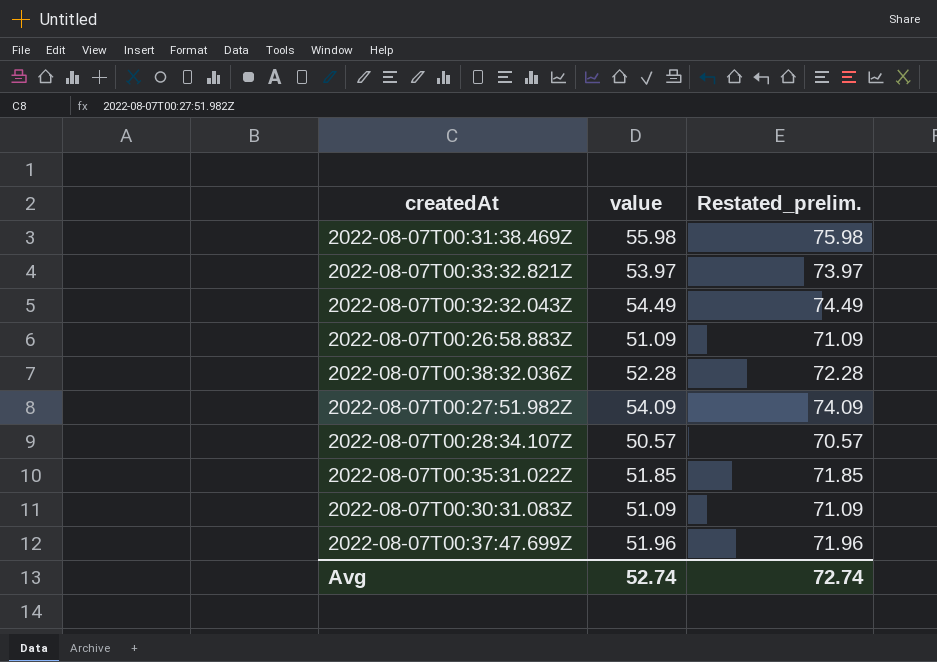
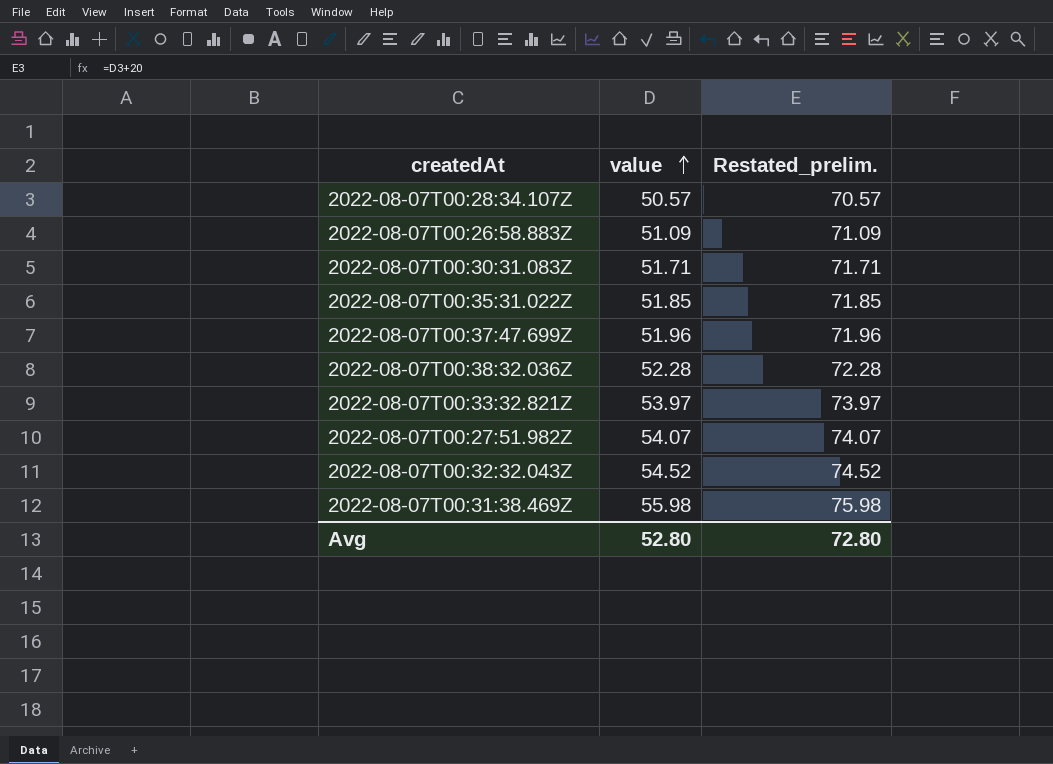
row order: none -> value ascending
2022-08-07T00:30:31.083Z | value: 51.09 -> 51.71
2022-08-07T00:30:31.083Z | Restated_prelim.: 71.09 -> 71.71
2022-08-07T00:27:51.982Z | value: 54.09 -> 54.07
2022-08-07T00:27:51.982Z | Restated_prelim.: 74.09 -> 74.07
2022-08-07T00:32:32.043Z | value: 54.49 -> 54.52
2022-08-07T00:32:32.043Z | Restated_prelim.: 74.49 -> 74.52
Avg | value: 52.74 -> 52.80
Avg | Restated_prelim.: 72.74 -> 72.80

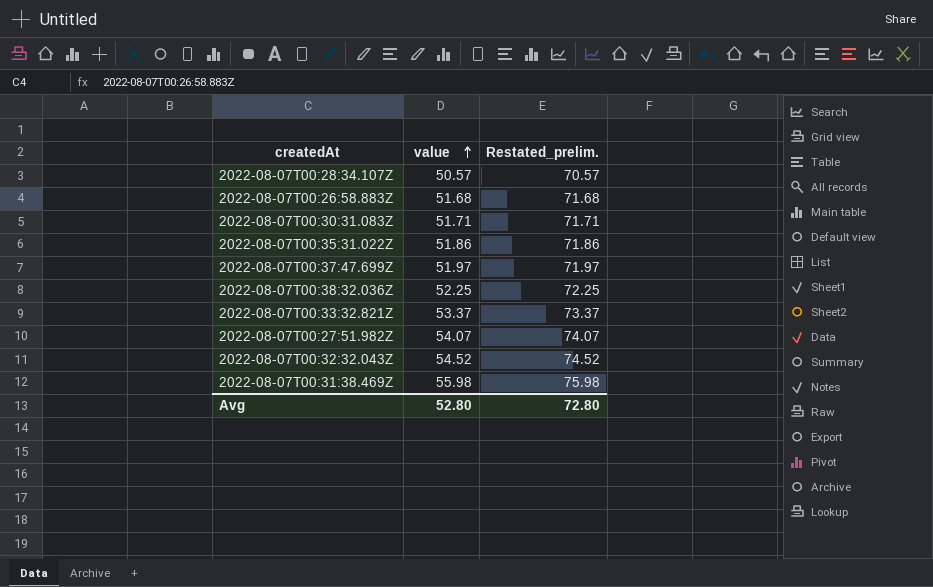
2022-08-07T00:26:58.883Z | value: 51.09 -> 51.68
2022-08-07T00:26:58.883Z | Restated_prelim.: 71.09 -> 71.68
2022-08-07T00:35:31.022Z | value: 51.85 -> 51.86
2022-08-07T00:35:31.022Z | Restated_prelim.: 71.85 -> 71.86
2022-08-07T00:37:47.699Z | value: 51.96 -> 51.97
2022-08-07T00:37:47.699Z | Restated_prelim.: 71.96 -> 71.97
2022-08-07T00:38:32.036Z | value: 52.28 -> 52.25
2022-08-07T00:38:32.036Z | Restated_prelim.: 72.28 -> 72.25
2022-08-07T00:33:32.821Z | value: 53.97 -> 53.37
2022-08-07T00:33:32.821Z | Restated_prelim.: 73.97 -> 73.37

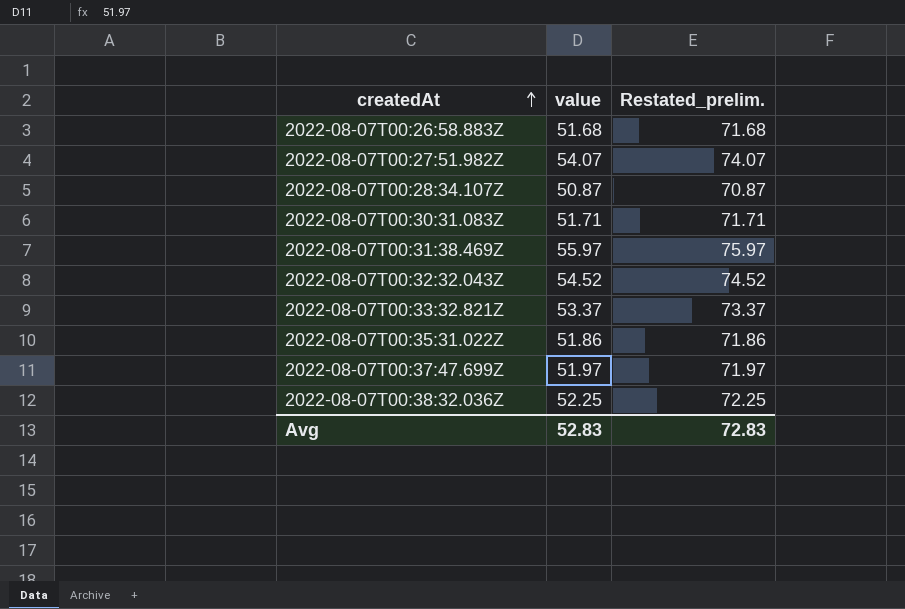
row order: value ascending -> createdAt ascending
2022-08-07T00:28:34.107Z | value: 50.57 -> 50.87
2022-08-07T00:28:34.107Z | Restated_prelim.: 70.57 -> 70.87
2022-08-07T00:31:38.469Z | value: 55.98 -> 55.97
2022-08-07T00:31:38.469Z | Restated_prelim.: 75.98 -> 75.97
Avg | value: 52.80 -> 52.83
Avg | Restated_prelim.: 72.80 -> 72.83

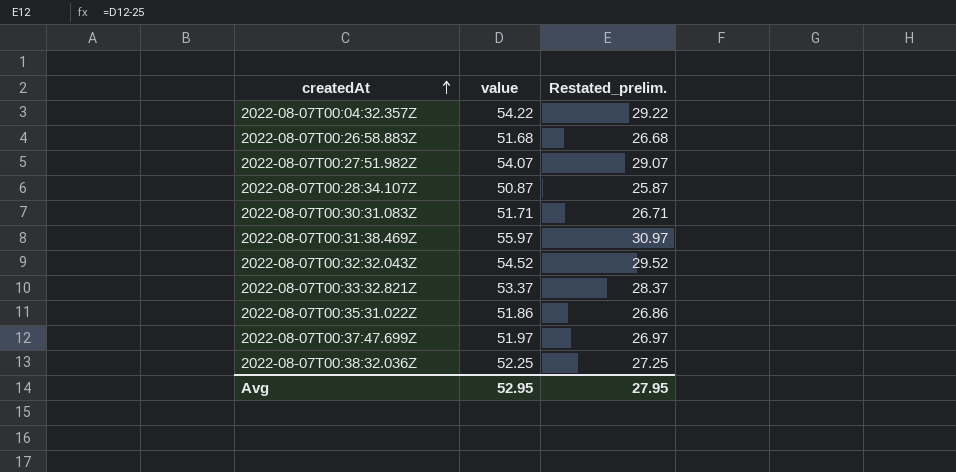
column Restated_prelim. | formula: [value] + 20 -> [value] - 25
row 2022-08-07T00:04:32.357Z: none -> 54.22 | 29.22
Avg | value: 52.83 -> 52.95
Avg | Restated_prelim.: 72.83 -> 27.95

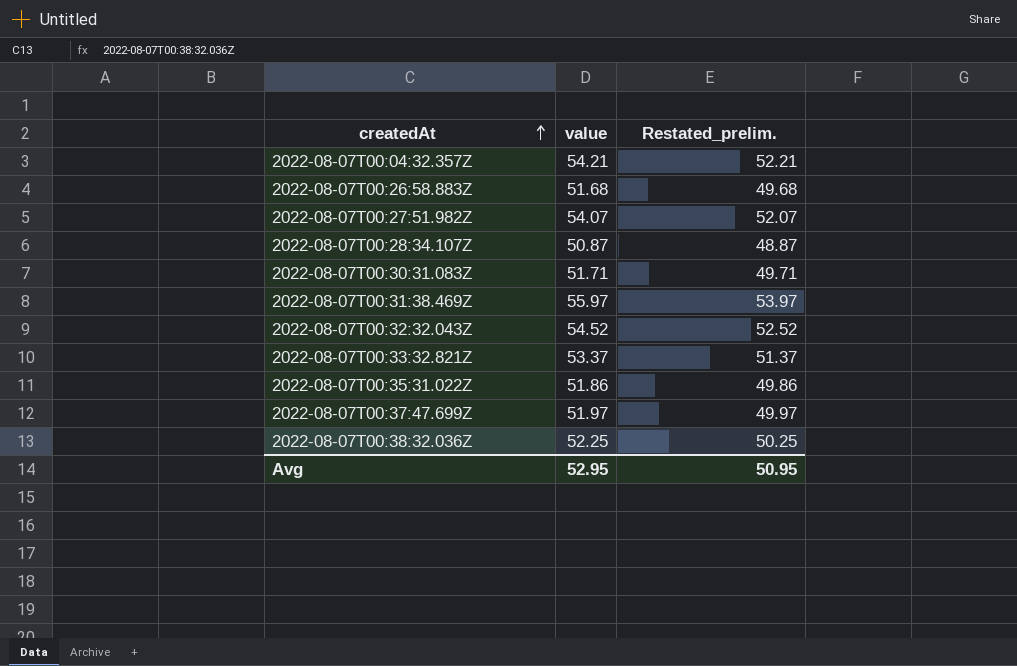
column Restated_prelim. | formula: [value] - 25 -> [value] - 2
2022-08-07T00:04:32.357Z | value: 54.22 -> 54.21
Avg | Restated_prelim.: 27.95 -> 50.95

